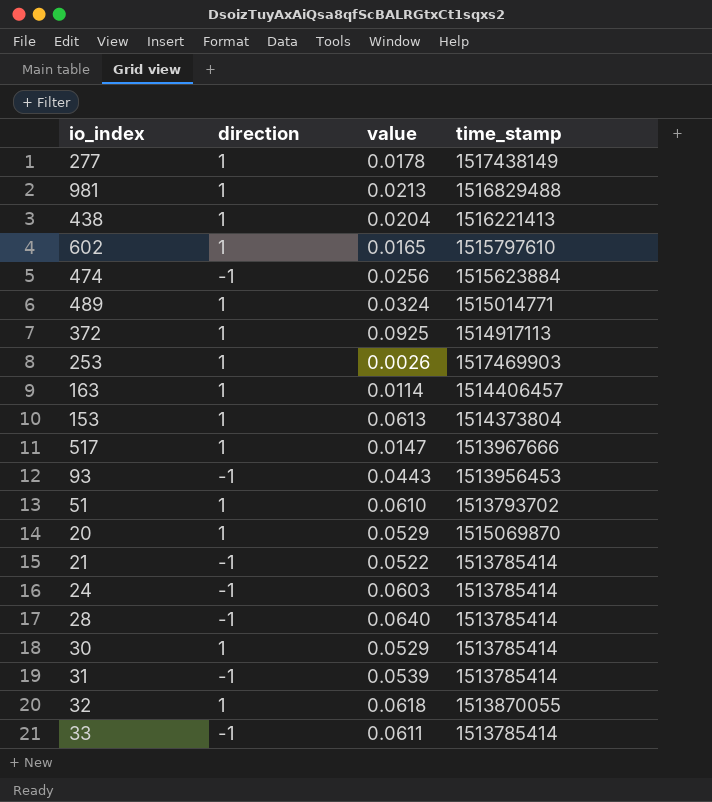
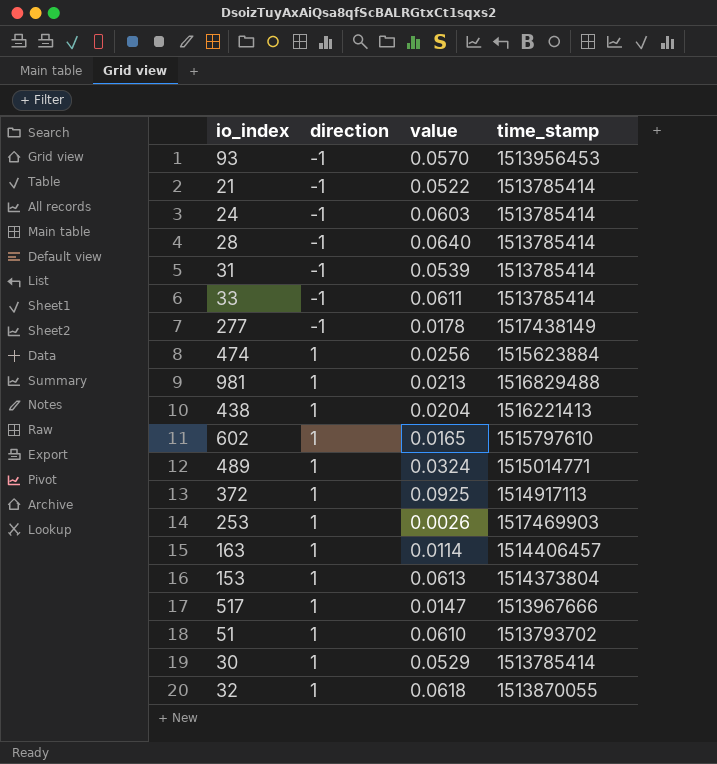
row order: none -> direction ascending
row 20: 1 | 0.0529 | 1515069870 -> none
93 | value: 0.0443 -> 0.0570
277 | direction: 1 -> -1
474 | direction: -1 -> 1

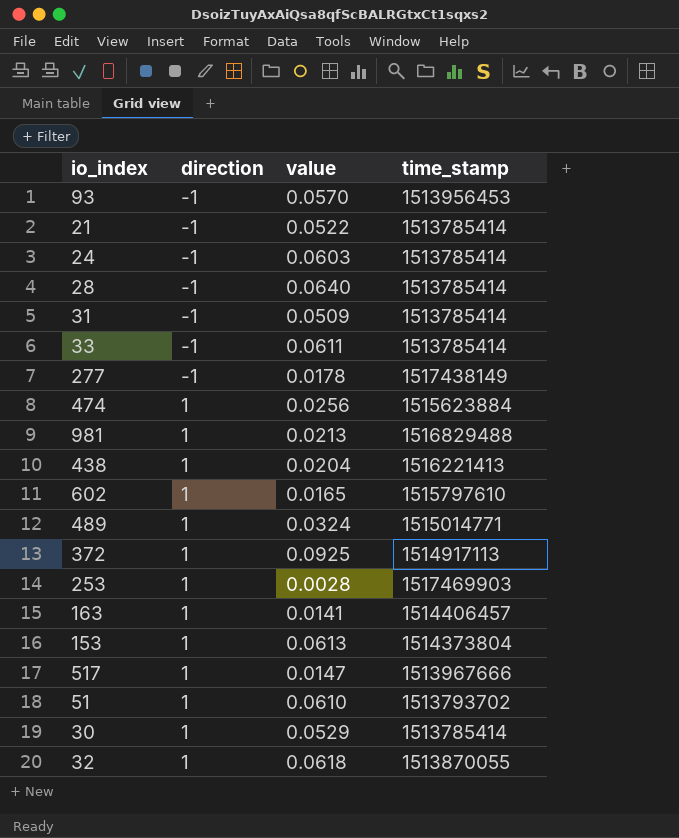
31 | value: 0.0539 -> 0.0509
253 | value: 0.0026 -> 0.0028
163 | value: 0.0114 -> 0.0141

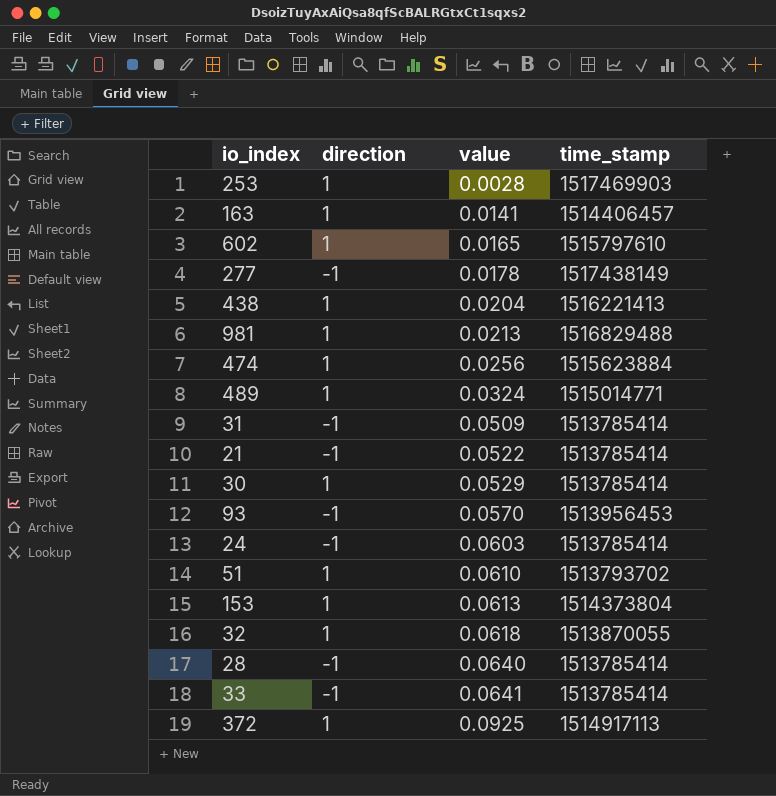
row order: direction ascending -> value ascending
row 517: 1 | 0.0147 | 1513967666 -> none
33 | value: 0.0611 -> 0.0641

